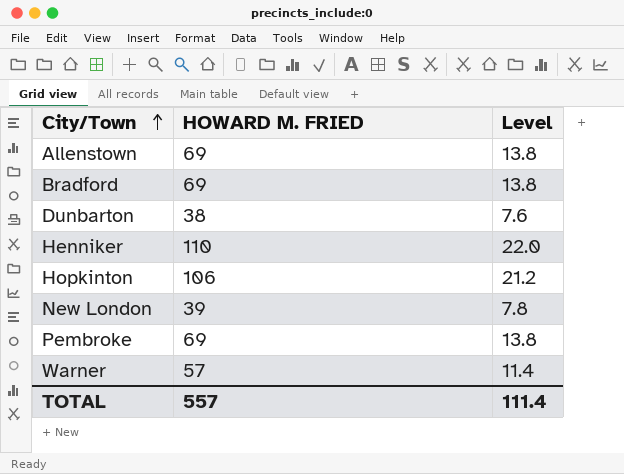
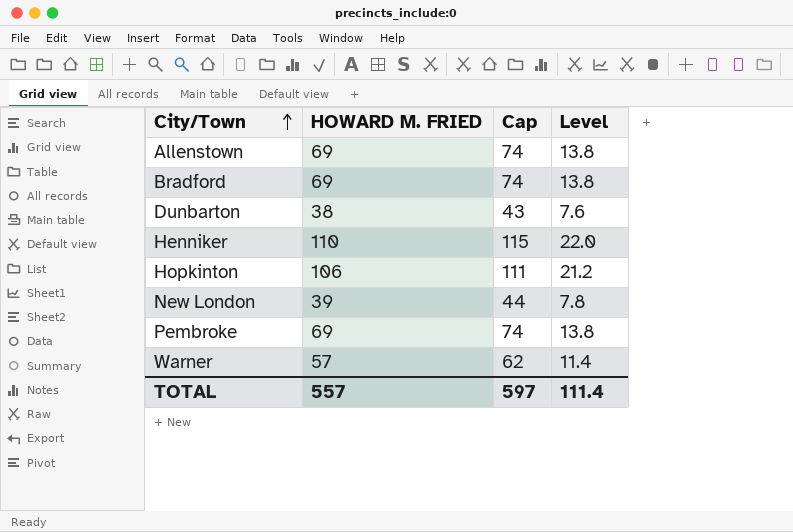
column Cap | formula: none -> [HOWARD M. FRIED] + 5

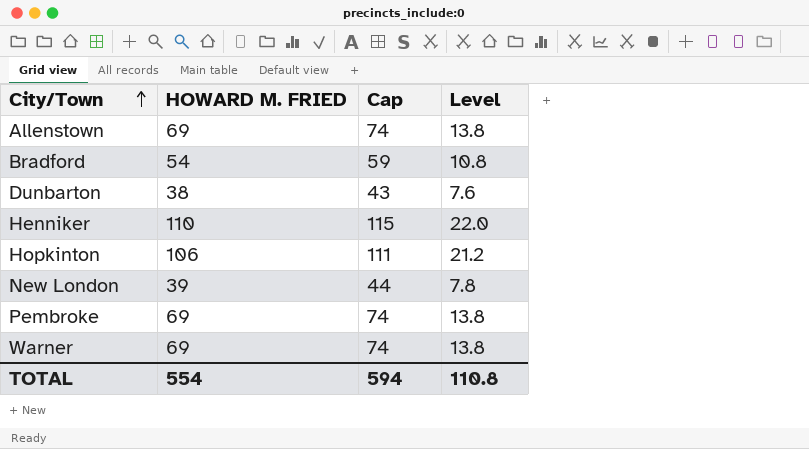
Bradford | HOWARD M. FRIED: 69 -> 54
Bradford | Cap: 74 -> 59
Bradford | Level: 13.8 -> 10.8
Warner | HOWARD M. FRIED: 57 -> 69
Warner | Cap: 62 -> 74
Warner | Level: 11.4 -> 13.8
TOTAL | HOWARD M. FRIED: 557 -> 554
TOTAL | Cap: 597 -> 594
TOTAL | Level: 111.4 -> 110.8

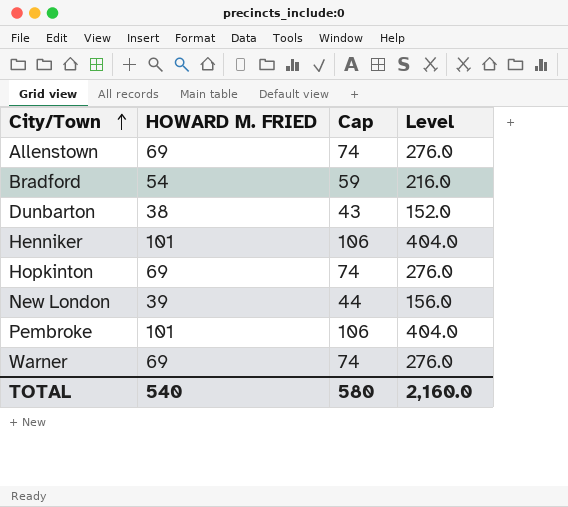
column Level | formula: [HOWARD M. FRIED] * 0.2 -> [HOWARD M. FRIED] * 4
Henniker | HOWARD M. FRIED: 110 -> 101
Henniker | Cap: 115 -> 106
Hopkinton | HOWARD M. FRIED: 106 -> 69
Hopkinton | Cap: 111 -> 74
Pembroke | HOWARD M. FRIED: 69 -> 101
Pembroke | Cap: 74 -> 106
TOTAL | HOWARD M. FRIED: 554 -> 540
TOTAL | Cap: 594 -> 580
TOTAL | Level: 110.8 -> 2,160.0

